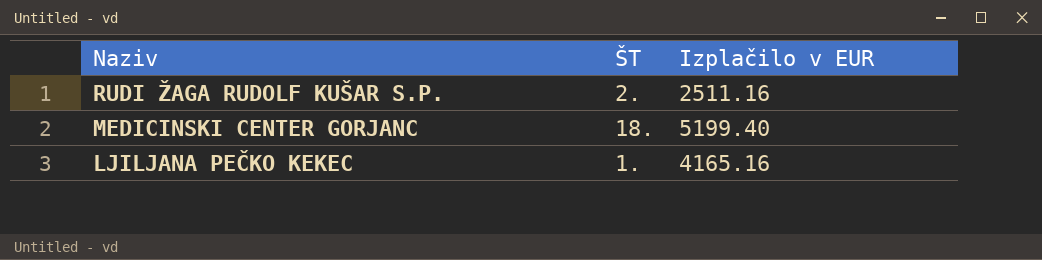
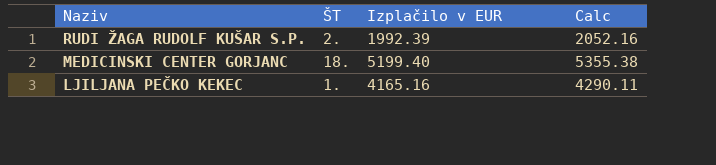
column Calc | formula: none -> [Izplačilo v EUR] * 1.03
RUDI ŽAGA RUDOLF KUŠAR S.P. | Izplačilo v EUR: 2511.16 -> 1992.39

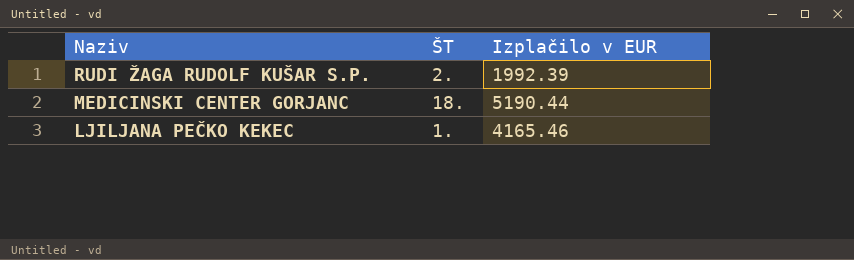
column Calc | formula: [Izplačilo v EUR] * 1.03 -> none
MEDICINSKI CENTER GORJANC | Izplačilo v EUR: 5199.40 -> 5190.44
LJILJANA PEČKO KEKEC | Izplačilo v EUR: 4165.16 -> 4165.46

